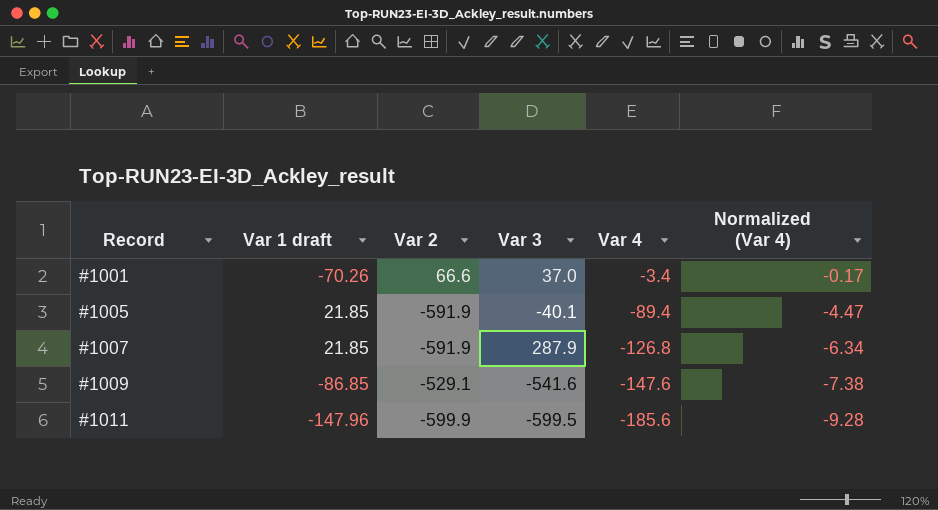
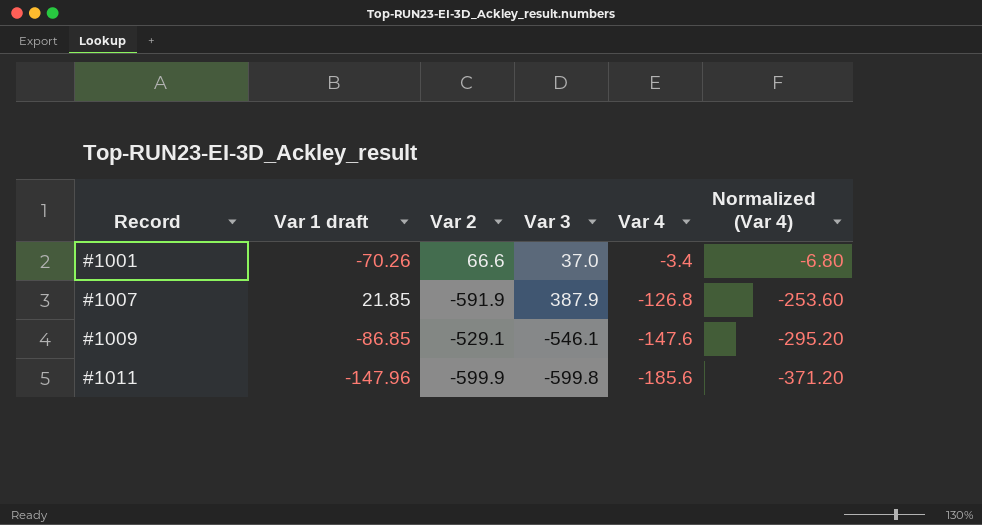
column Normalized (Var 4) | formula: [Var 4] * 0.05 -> [Var 4] * 2
row #1005: 21.85 | -591.9 | -40.1 | -89.4 | -4.47 -> none
#1007 | Var 3: 287.9 -> 387.9
#1009 | Var 3: -541.6 -> -546.1
#1011 | Var 3: -599.5 -> -599.8

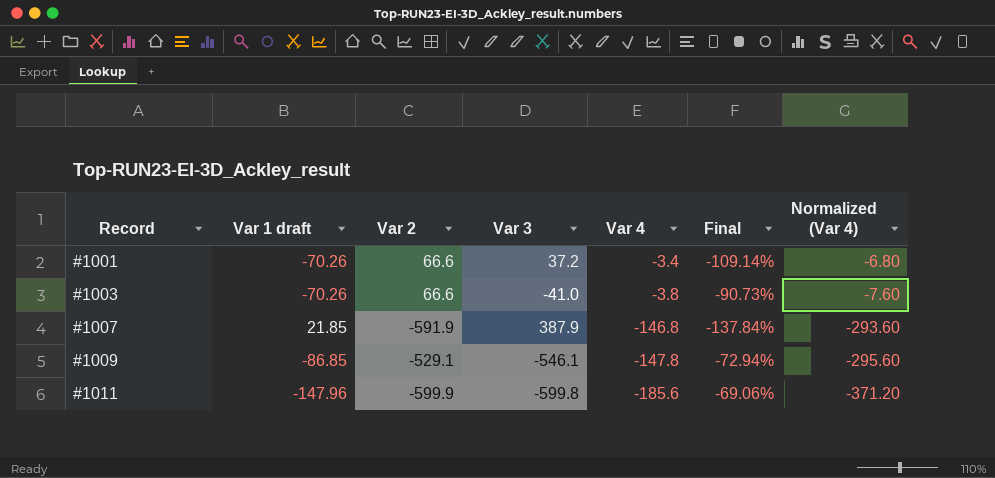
column Final | formula: none -> ([Var 4] - [Var 3]) / [Var 3]
#1001 | Var 3: 37.0 -> 37.2
row #1003: none -> -70.26 | 66.6 | -41.0 | -3.8 | -90.73% | -7.60
#1007 | Var 4: -126.8 -> -146.8
#1007 | Normalized (Var 4): -253.60 -> -293.60
#1009 | Var 4: -147.6 -> -147.8
#1009 | Normalized (Var 4): -295.20 -> -295.60

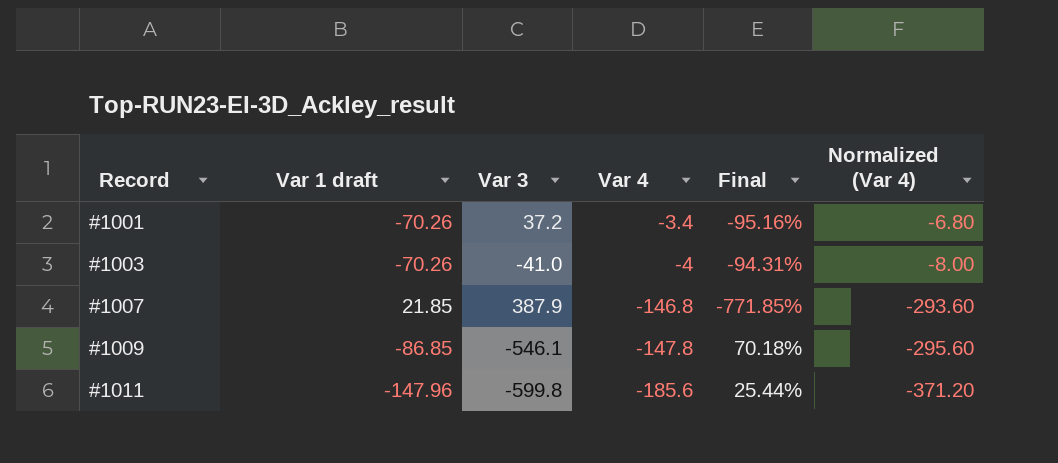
column Var 2 | position: 3 -> none
column Final | formula: ([Var 4] - [Var 3]) / [Var 3] -> ([Var 4] - [Var 1 draft]) / [Var 1 draft]
#1003 | Var 4: -3.8 -> -4
#1003 | Normalized (Var 4): -7.60 -> -8.00

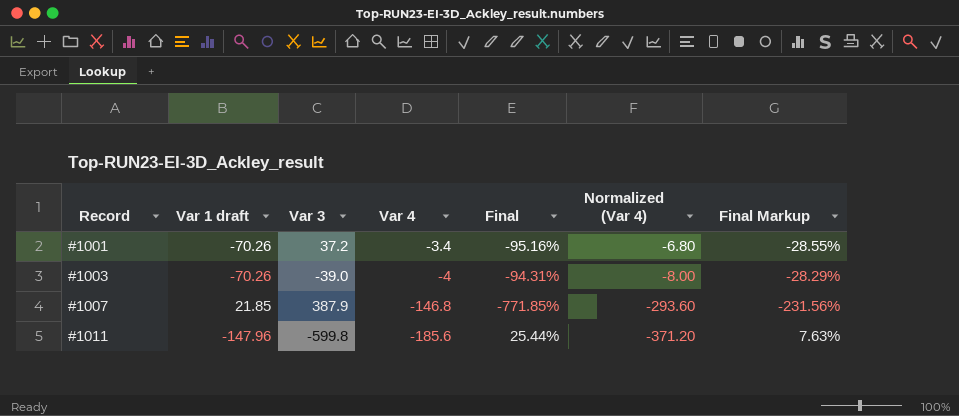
column Final Markup | formula: none -> [Final] * 0.3
row #1009: -86.85 | -546.1 | -147.8 | 70.18% | -295.60 -> none
#1003 | Var 3: -41.0 -> -39.0

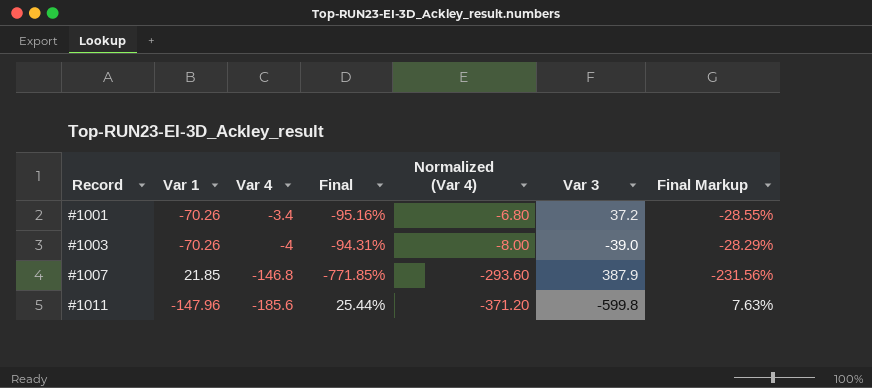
column name: Var 1 draft -> Var 1
column Var 3 | position: 3 -> 6

